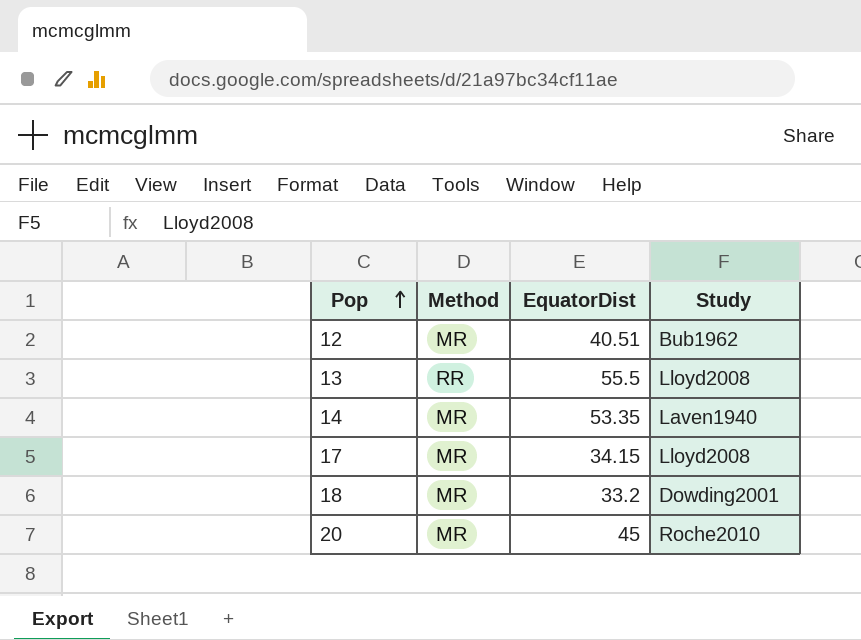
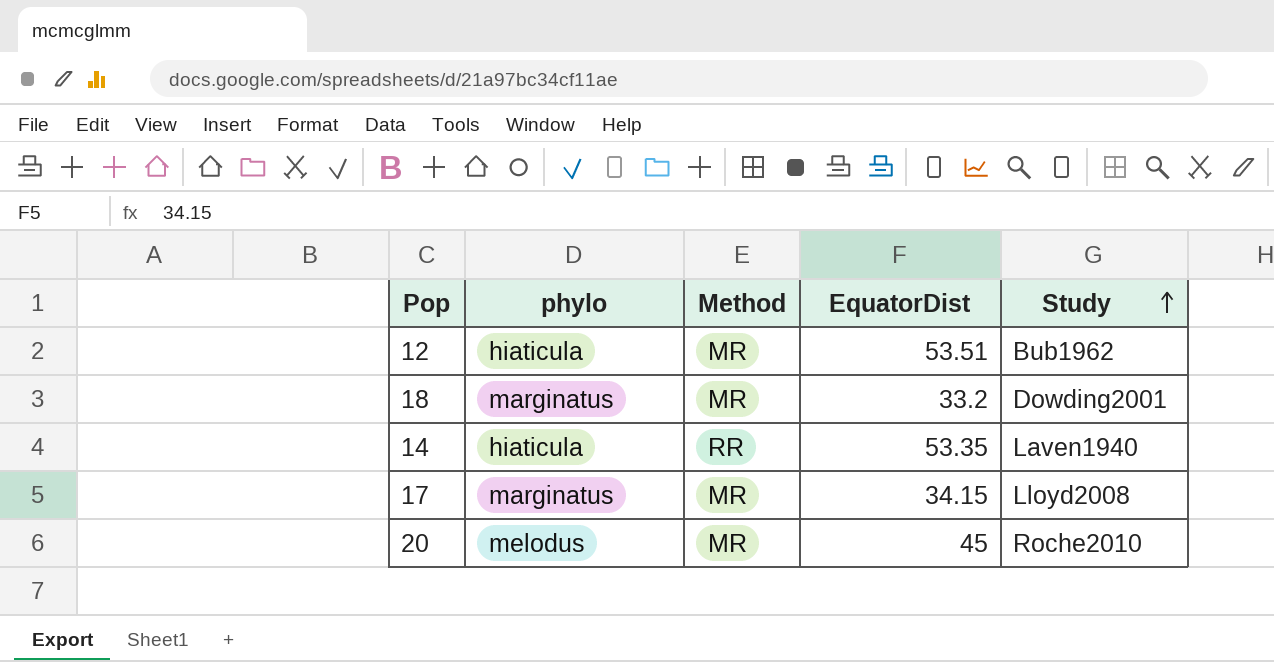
row order: Pop ascending -> Study ascending
column phylo | position: none -> 2
row 13: RR | 55.5 | Lloyd2008 -> none
12 | EquatorDist: 40.51 -> 53.51
14 | Method: MR -> RR

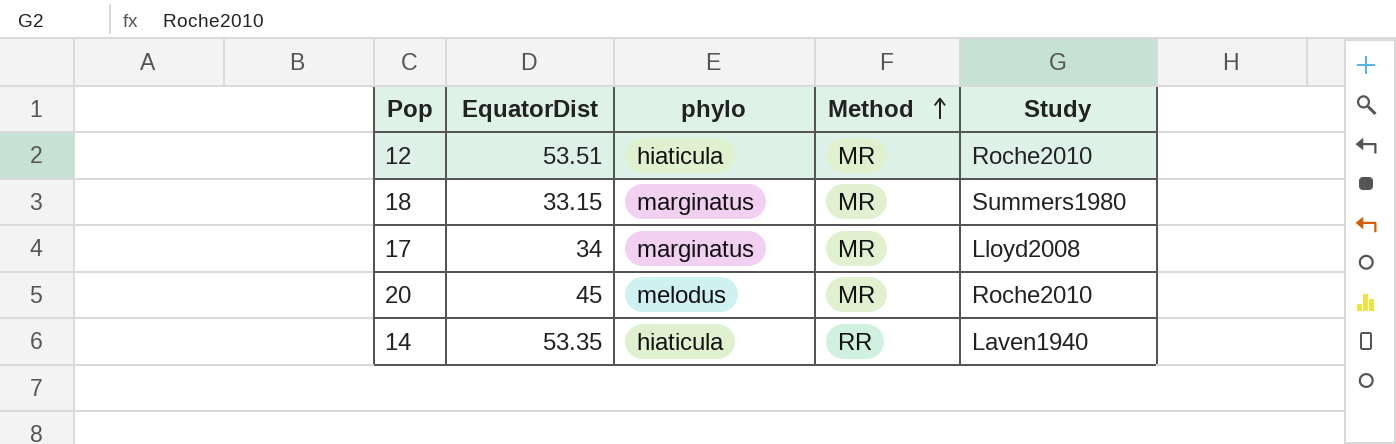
row order: Study ascending -> Method ascending
column EquatorDist | position: 4 -> 2
12 | Study: Bub1962 -> Roche2010
18 | EquatorDist: 33.2 -> 33.15
18 | Study: Dowding2001 -> Summers1980
17 | EquatorDist: 34.15 -> 34

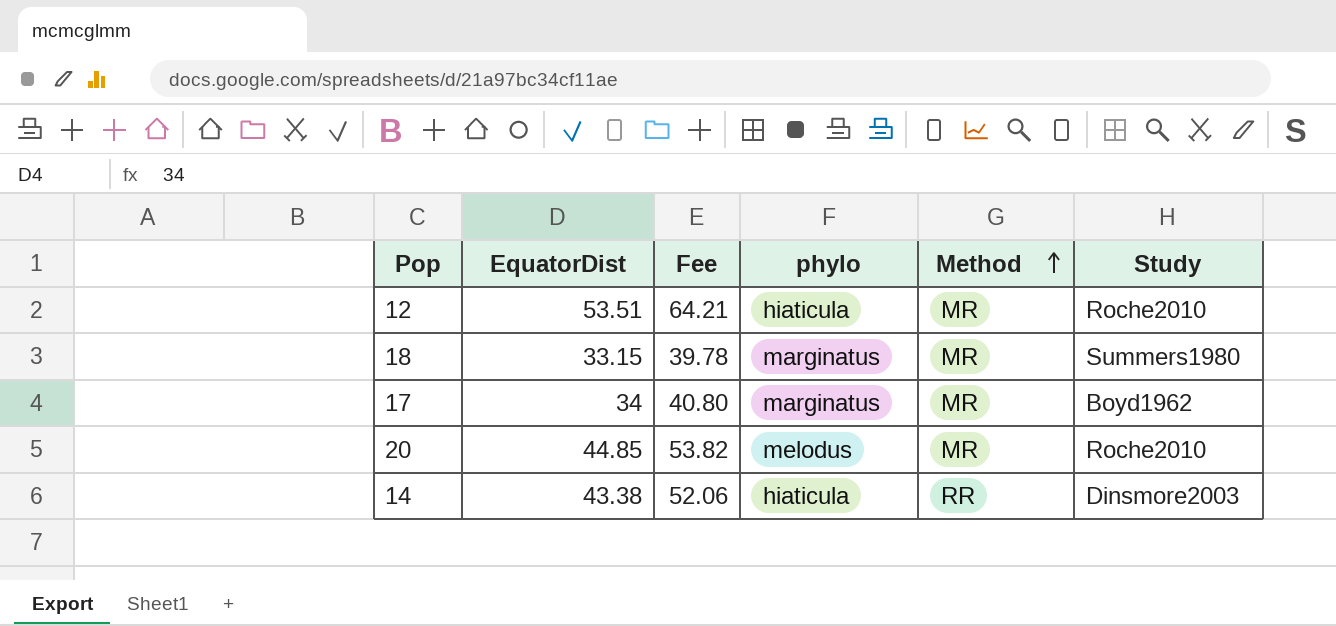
column Fee | formula: none -> [EquatorDist] * 1.2
17 | Study: Lloyd2008 -> Boyd1962
20 | EquatorDist: 45 -> 44.85
14 | EquatorDist: 53.35 -> 43.38
14 | Study: Laven1940 -> Dinsmore2003

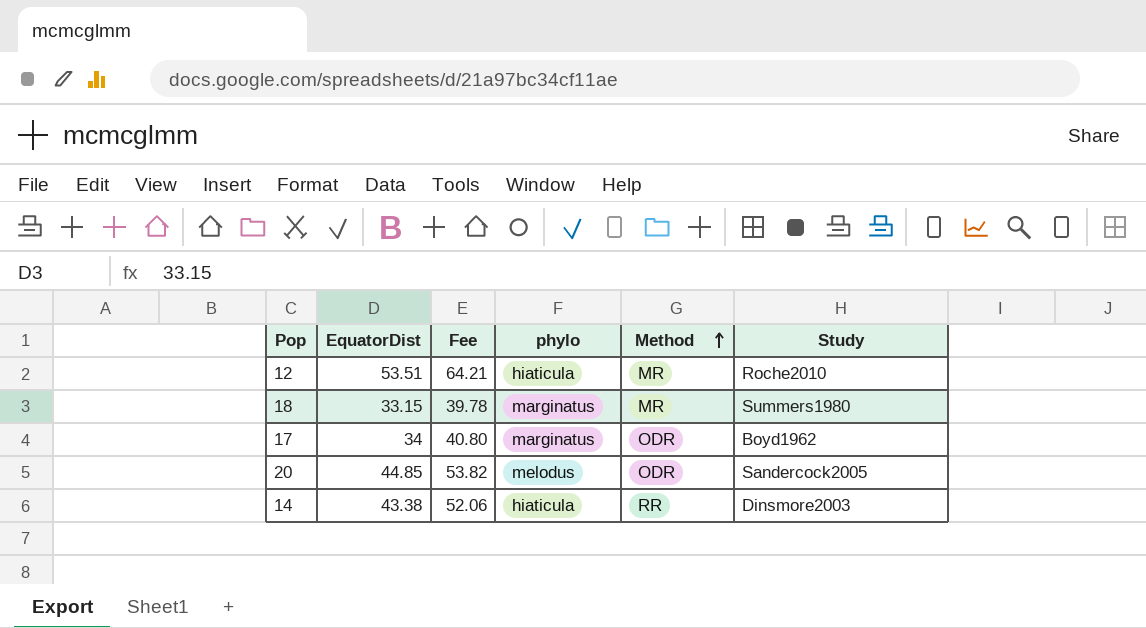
17 | Method: MR -> ODR
20 | Method: MR -> ODR
20 | Study: Roche2010 -> Sandercock2005

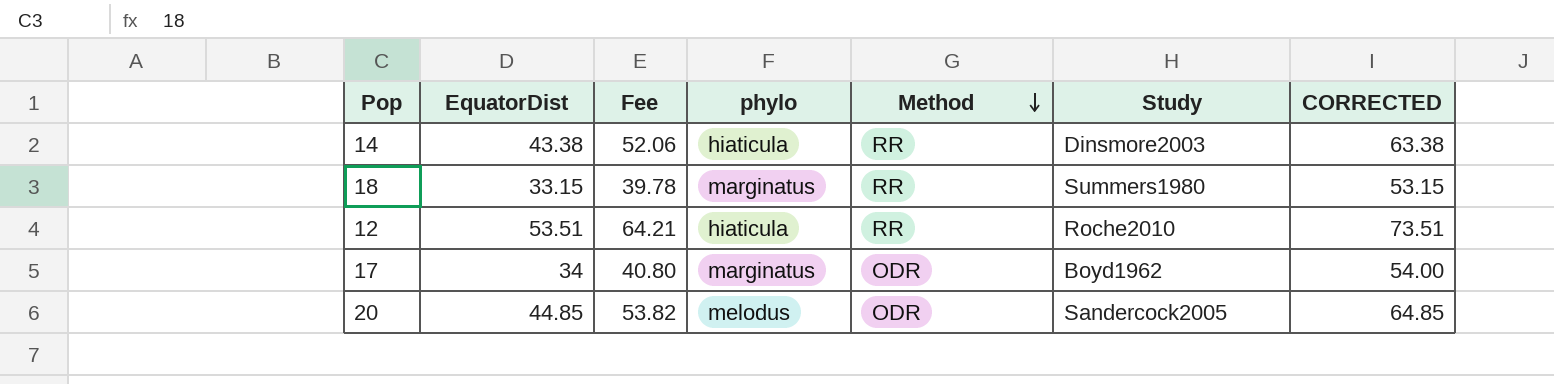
row order: Method ascending -> Method descending
column CORRECTED | formula: none -> [EquatorDist] + 20
18 | Method: MR -> RR
12 | Method: MR -> RR

